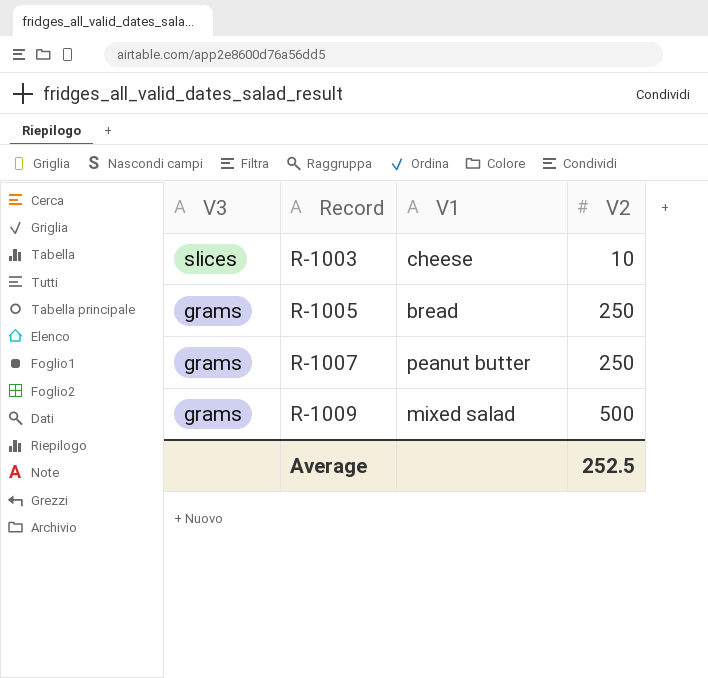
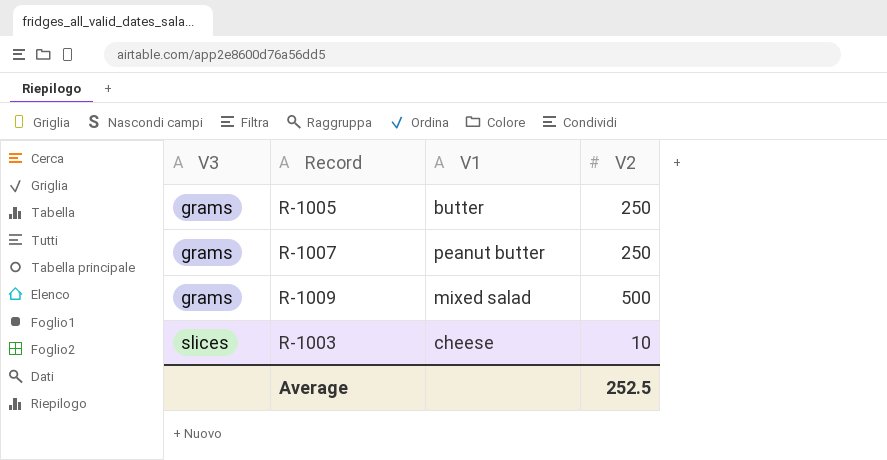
row order: V3 descending -> V3 ascending
R-1005 | V1: bread -> butter

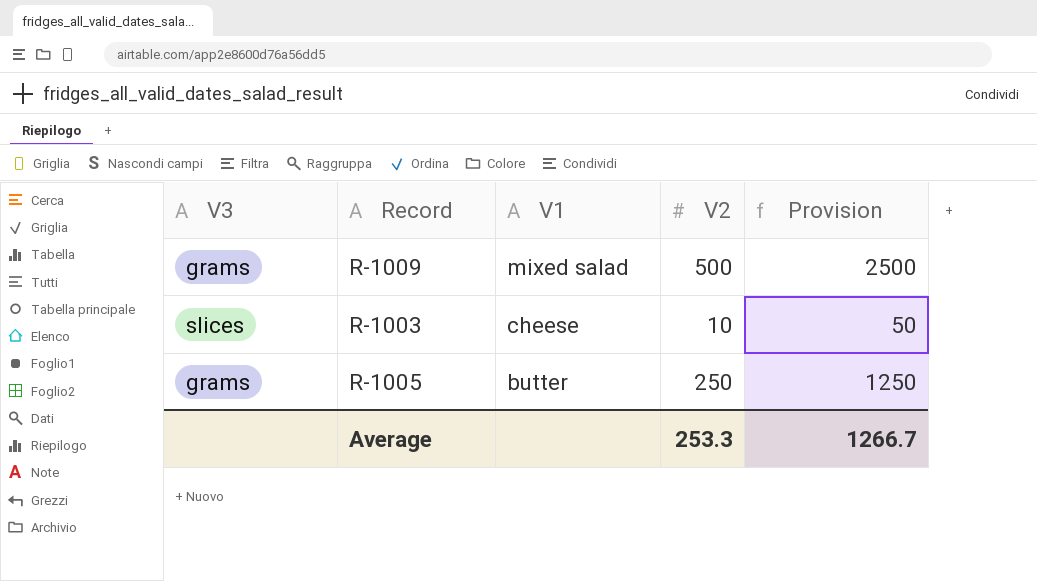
row order: V3 ascending -> V1 descending
column Provision | formula: none -> [V2] * 5
row R-1007: grams | peanut butter | 250 -> none
Average | V2: 252.5 -> 253.3

